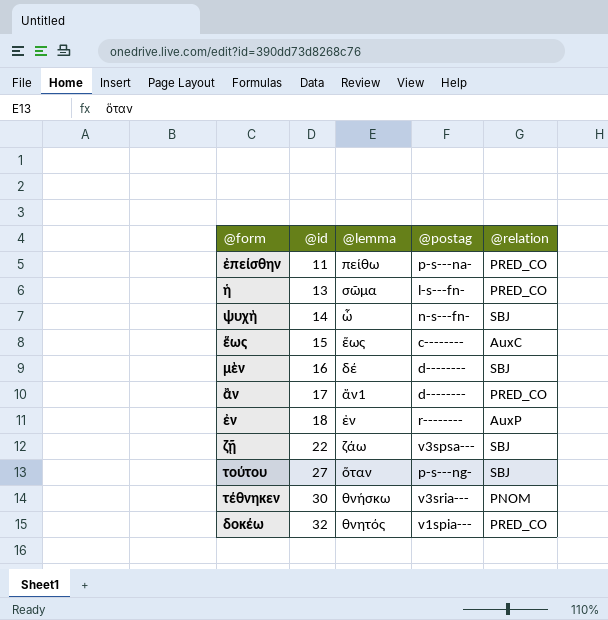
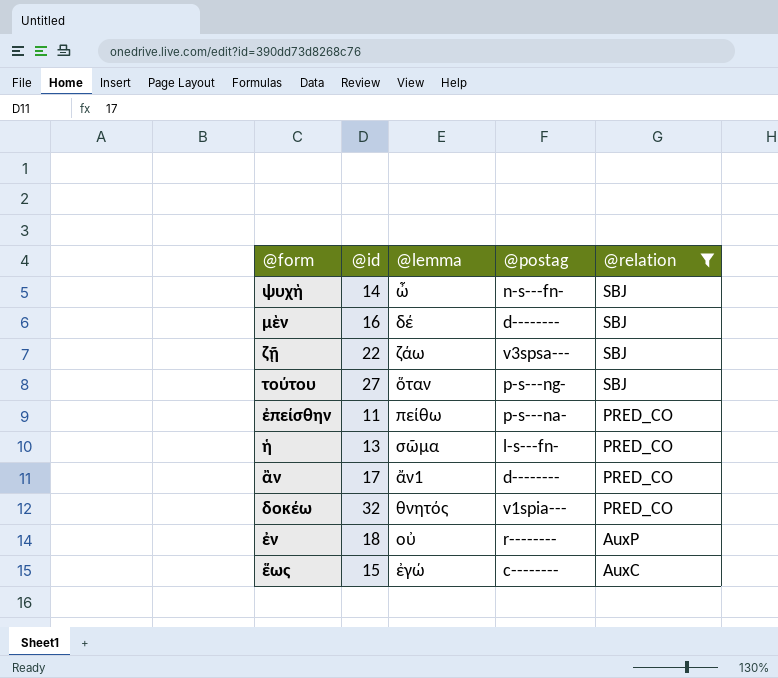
filter: none -> @relation != PNOM
row order: @id ascending -> @relation descending
ἐν | @lemma: ἐν -> οὐ
ἕως | @lemma: ἕως -> ἐγώ

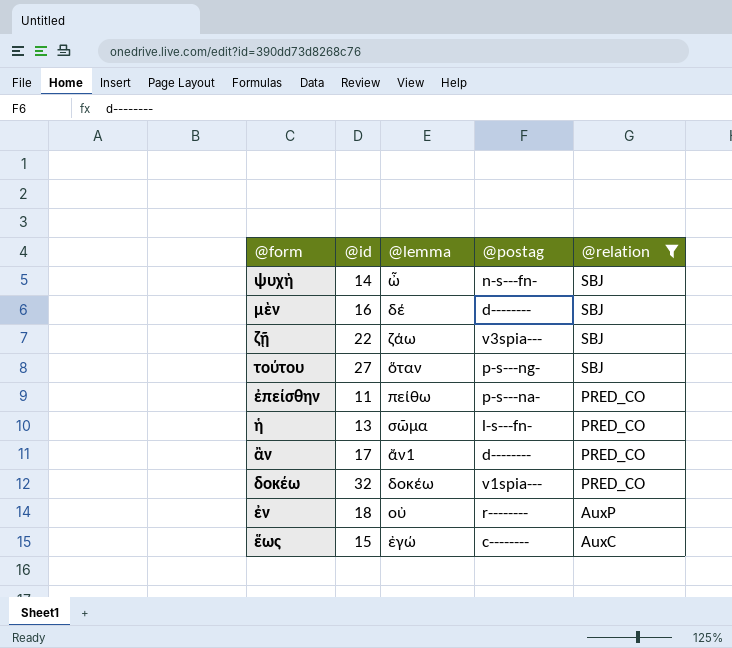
ζῇ | @postag: v3spsa--- -> v3spia---
δοκέω | @lemma: θνητός -> δοκέω

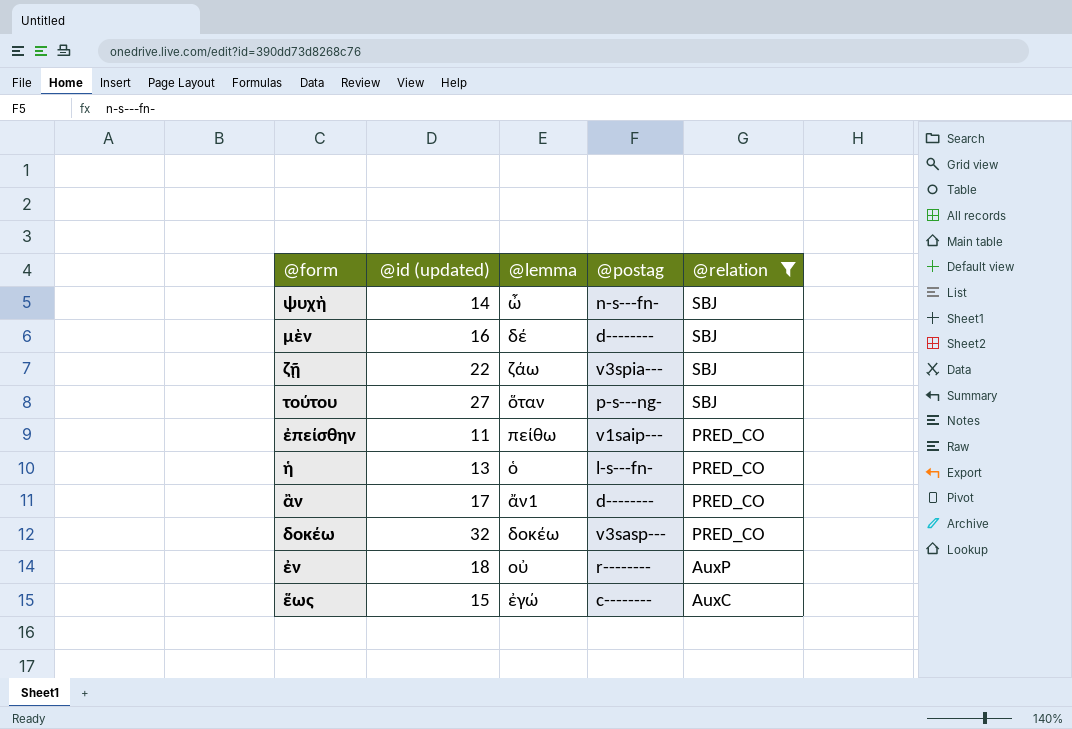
column name: @id -> @id (updated)
ἐπείσθην | @postag: p-s---na- -> v1saip---
ἡ | @lemma: σῶμα -> ὁ
δοκέω | @postag: v1spia--- -> v3sasp---

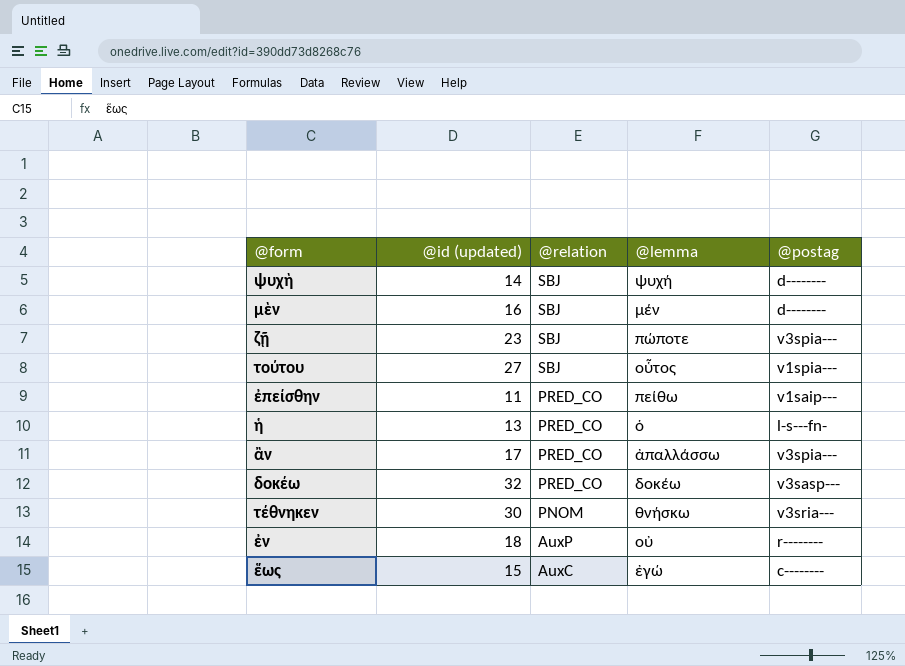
filter: @relation != PNOM -> none
column @relation | position: 5 -> 3
ψυχὴ | @lemma: ὦ -> ψυχή
ψυχὴ | @postag: n-s---fn- -> d--------
μὲν | @lemma: δέ -> μέν
ζῇ | @id (updated): 22 -> 23
ζῇ | @lemma: ζάω -> πώποτε
τούτου | @lemma: ὅταν -> οὗτος
τούτου | @postag: p-s---ng- -> v1spia---
ἂν | @lemma: ἄν1 -> ἀπαλλάσσω
ἂν | @postag: d-------- -> v3spia---

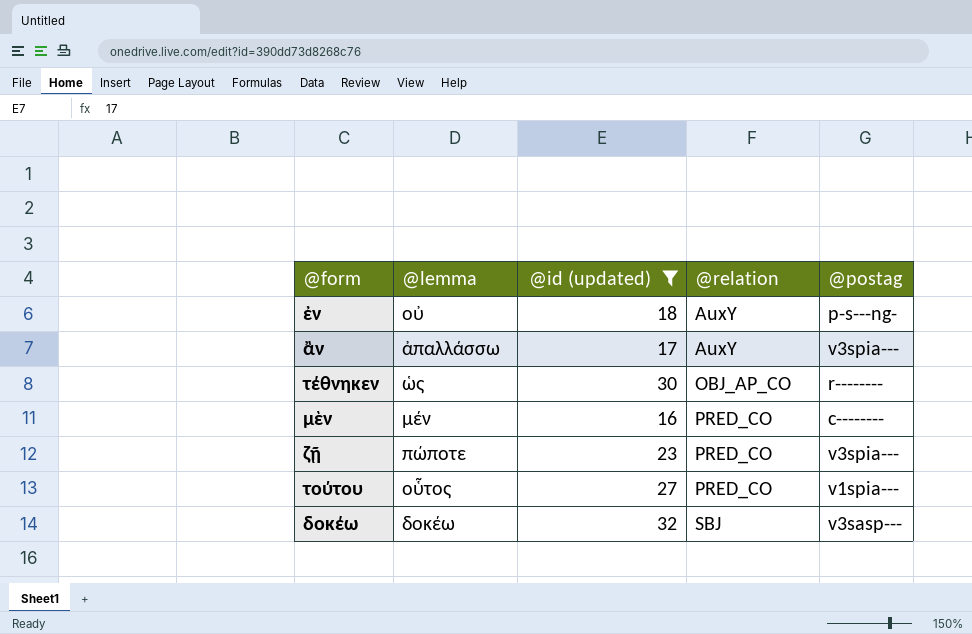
filter: none -> @id (updated) >= 16
row order: @relation descending -> @relation ascending
column @lemma | position: 4 -> 2
ἐν | @relation: AuxP -> AuxY
ἐν | @postag: r-------- -> p-s---ng-
ἂν | @relation: PRED_CO -> AuxY
τέθνηκεν | @lemma: θνήσκω -> ὡς
τέθνηκεν | @relation: PNOM -> OBJ_AP_CO
τέθνηκεν | @postag: v3sria--- -> r--------
μὲν | @relation: SBJ -> PRED_CO
μὲν | @postag: d-------- -> c--------
ζῇ | @relation: SBJ -> PRED_CO
τούτου | @relation: SBJ -> PRED_CO
δοκέω | @relation: PRED_CO -> SBJ

